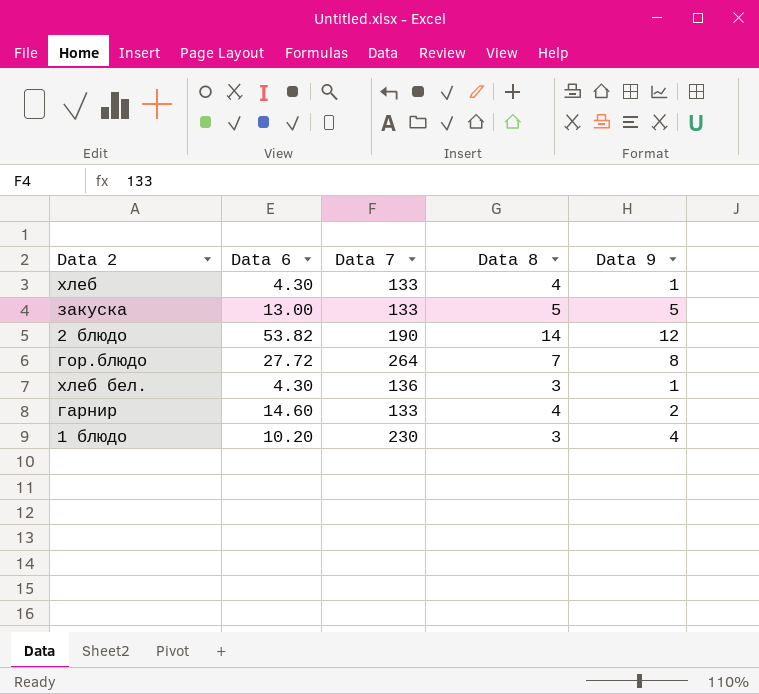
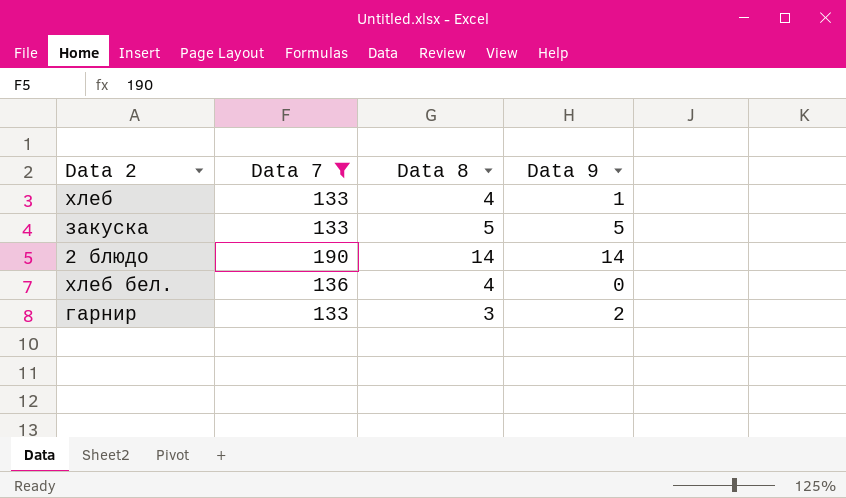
filter: none -> Data 7 <= 190
column Data 6 | position: 2 -> none
2 блюдо | Data 9: 12 -> 14
хлеб бел. | Data 8: 3 -> 4
хлеб бел. | Data 9: 1 -> 0
гарнир | Data 8: 4 -> 3

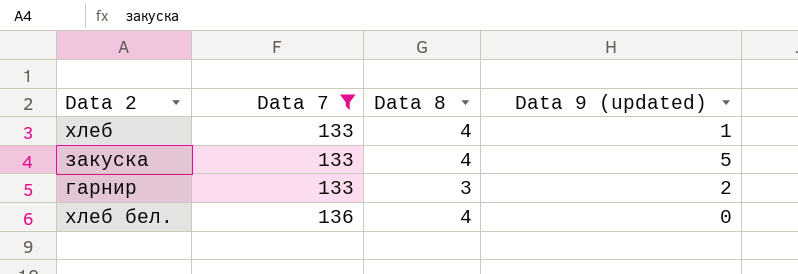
row order: none -> Data 7 ascending
column name: Data 9 -> Data 9 (updated)
row 2 блюдо: 190 | 14 | 14 -> none
закуска | Data 8: 5 -> 4

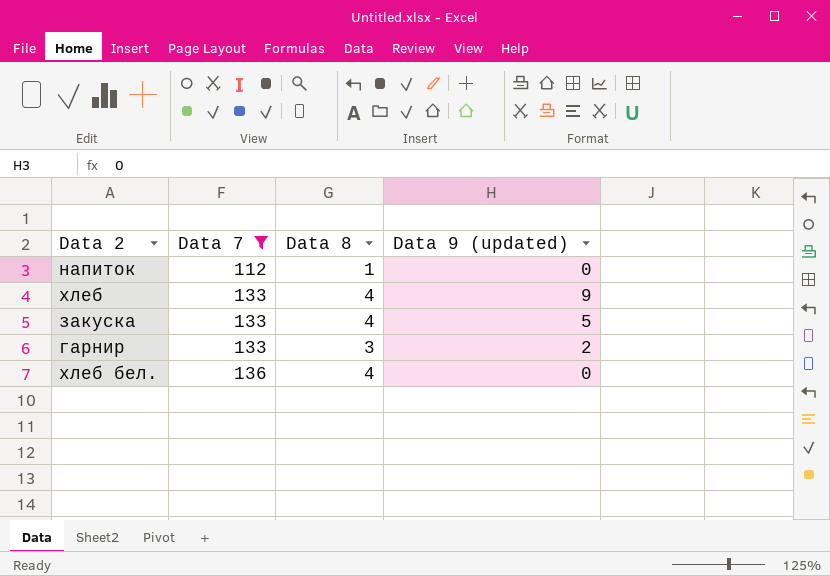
row напиток: none -> 112 | 1 | 0
хлеб | Data 9 (updated): 1 -> 9

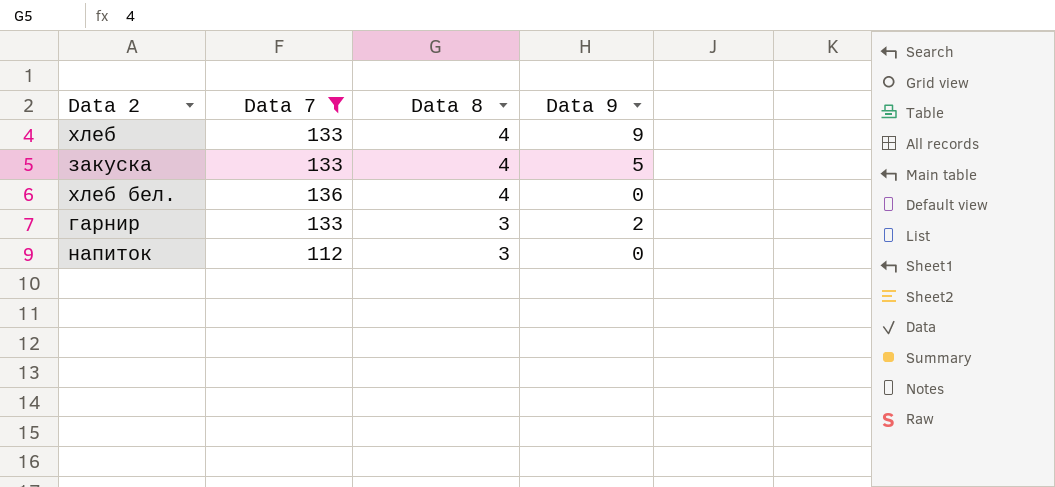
row order: Data 7 ascending -> Data 8 descending
column name: Data 9 (updated) -> Data 9
напиток | Data 8: 1 -> 3

